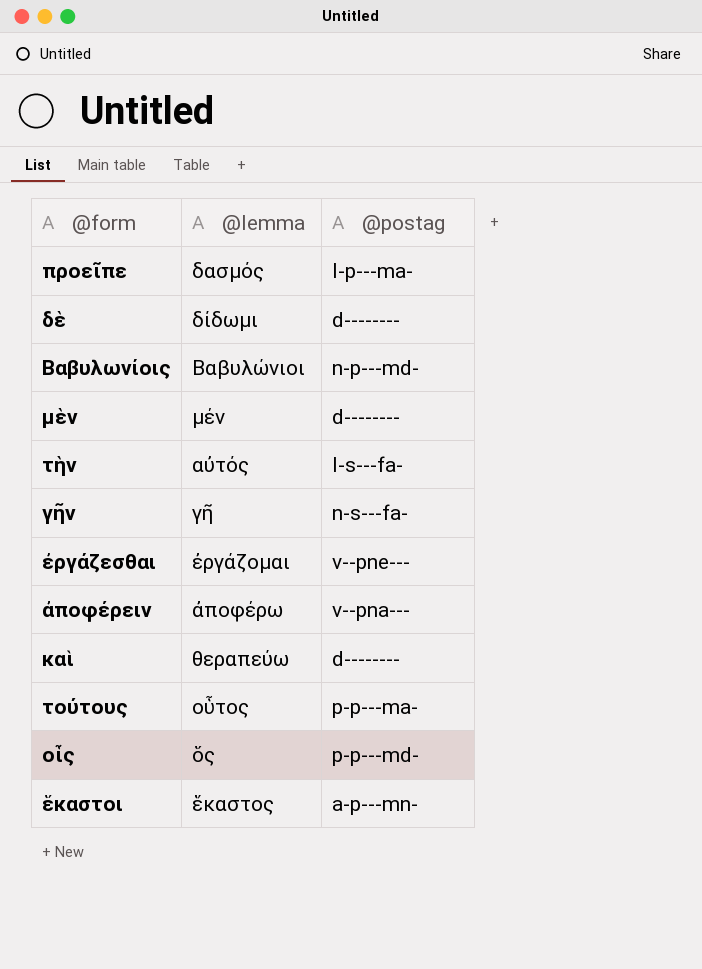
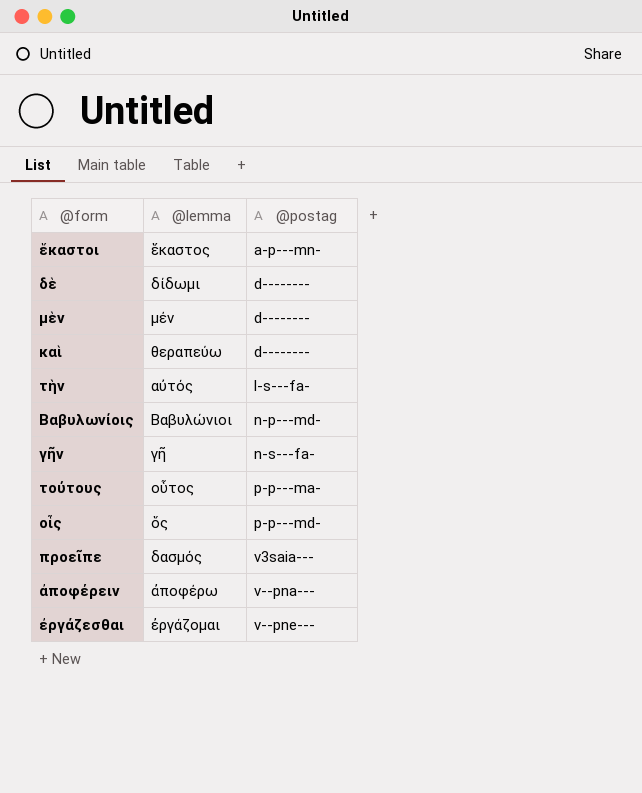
row order: none -> @postag ascending
προεῖπε | @postag: l-p---ma- -> v3saia---

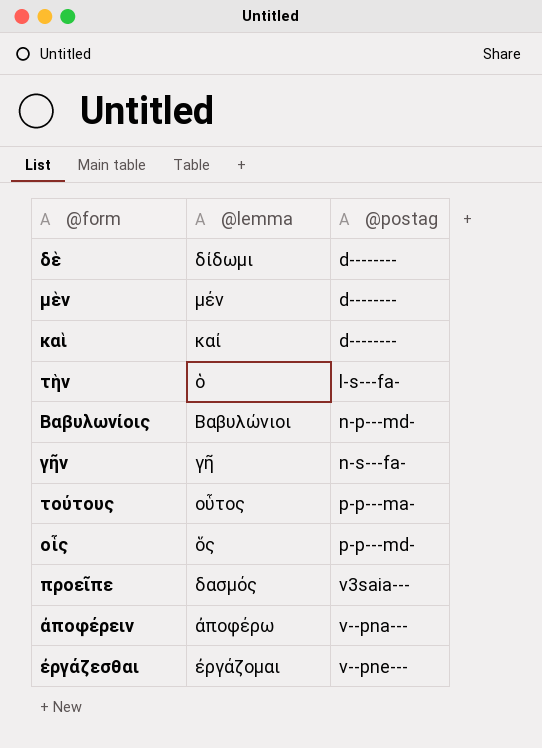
row ἕκαστοι: ἕκαστος | a-p---mn- -> none
καὶ | @lemma: θεραπεύω -> καί
τὴν | @lemma: αὐτός -> ὁ

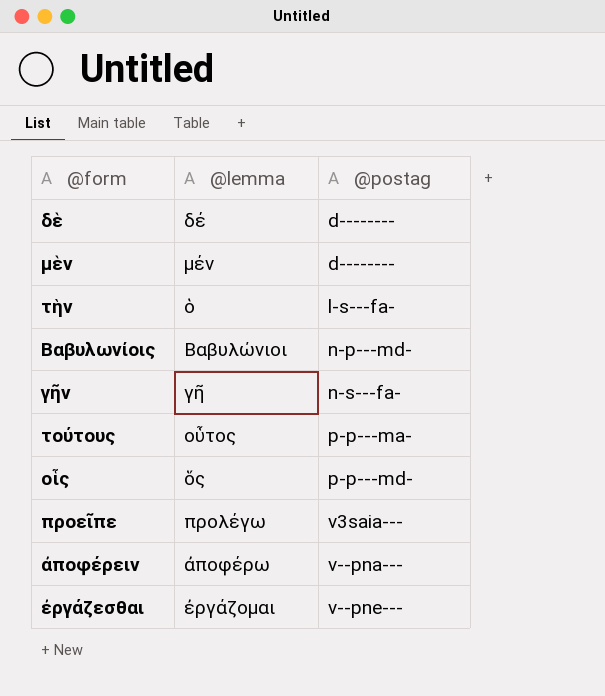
row καὶ: καί | d-------- -> none
δὲ | @lemma: δίδωμι -> δέ
προεῖπε | @lemma: δασμός -> προλέγω

